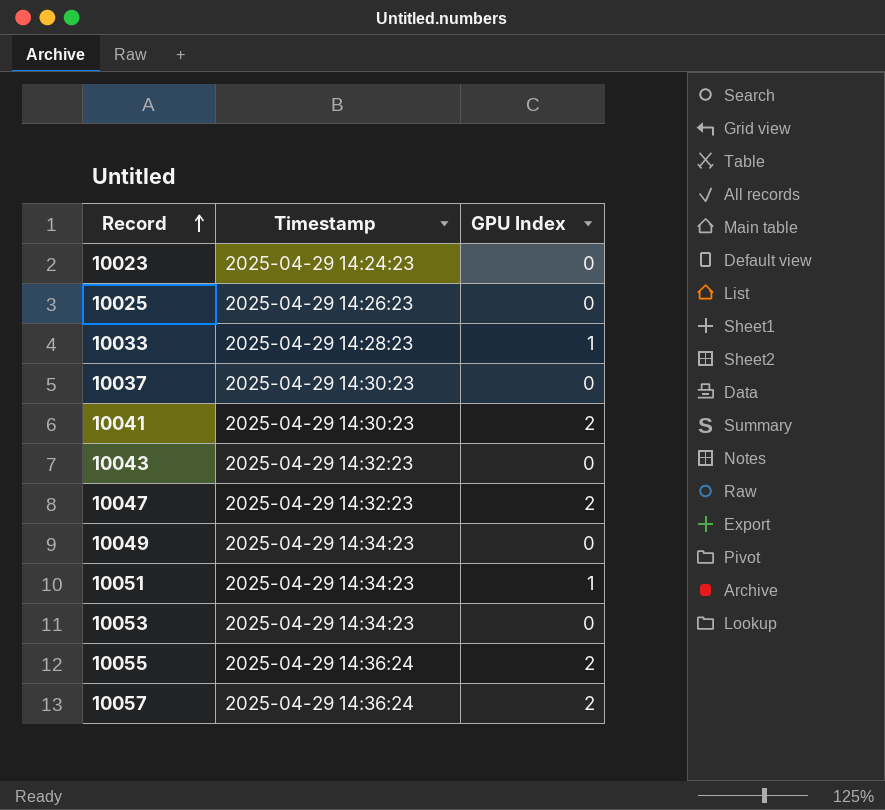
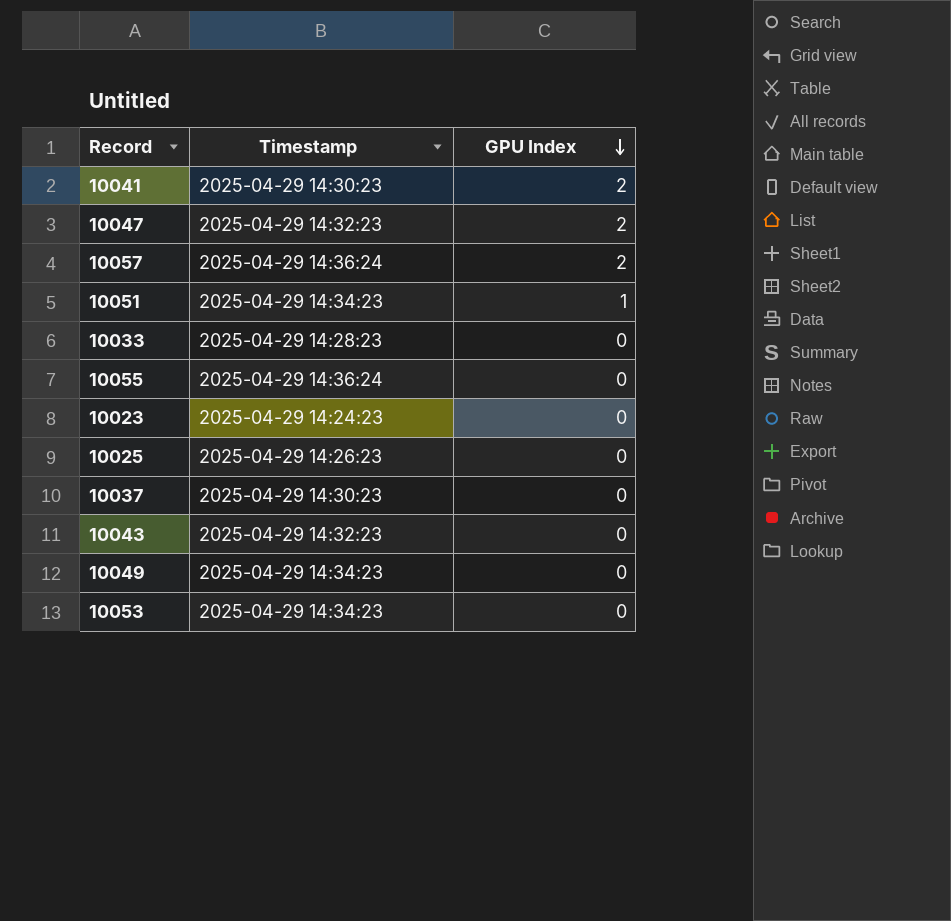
row order: Record ascending -> GPU Index descending
10033 | GPU Index: 1 -> 0
10055 | GPU Index: 2 -> 0

